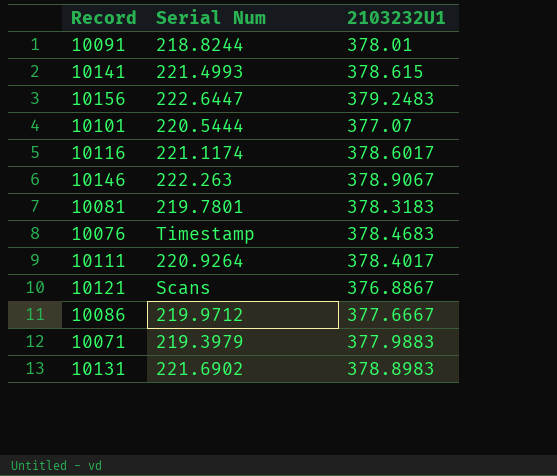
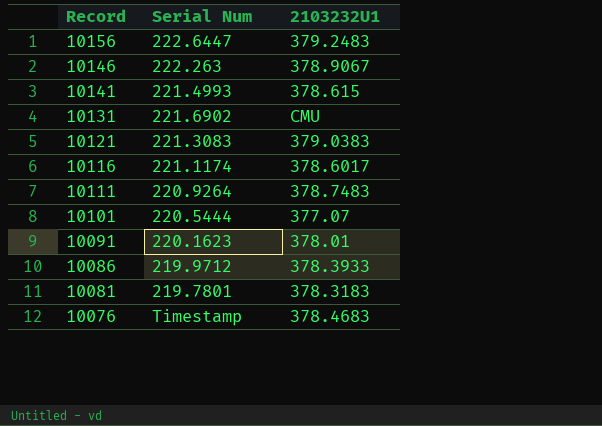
row order: none -> Record descending
row 10071: 219.3979 | 377.9883 -> none
10131 | 2103232U1: 378.8983 -> CMU
10121 | Serial Num: Scans -> 221.3083
10121 | 2103232U1: 376.8867 -> 379.0383
10111 | 2103232U1: 378.4017 -> 378.7483
10091 | Serial Num: 218.8244 -> 220.1623
10086 | 2103232U1: 377.6667 -> 378.3933

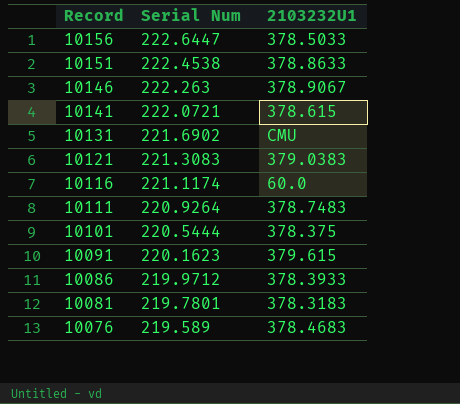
10156 | 2103232U1: 379.2483 -> 378.5033
row 10151: none -> 222.4538 | 378.8633
10141 | Serial Num: 221.4993 -> 222.0721
10116 | 2103232U1: 378.6017 -> 60.0
10101 | 2103232U1: 377.07 -> 378.375
10091 | 2103232U1: 378.01 -> 379.615
10076 | Serial Num: Timestamp -> 219.589

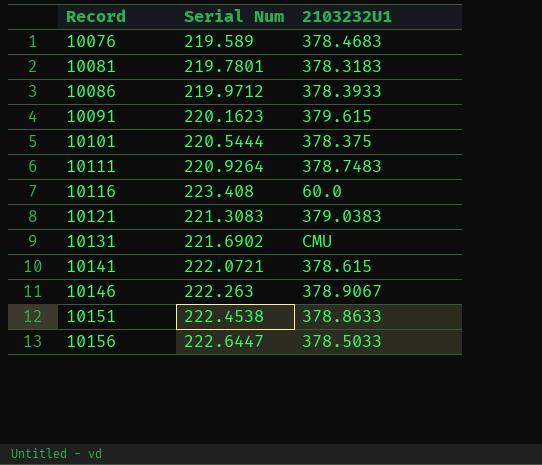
row order: Record descending -> Record ascending
10116 | Serial Num: 221.1174 -> 223.408

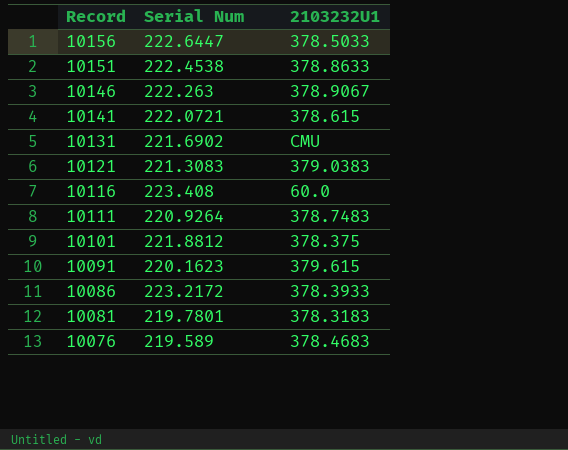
row order: Record ascending -> Record descending
10101 | Serial Num: 220.5444 -> 221.8812
10086 | Serial Num: 219.9712 -> 223.2172

